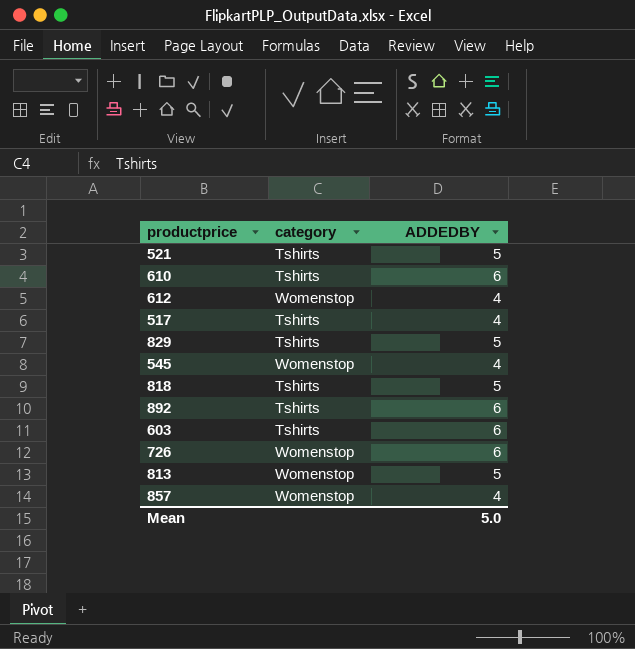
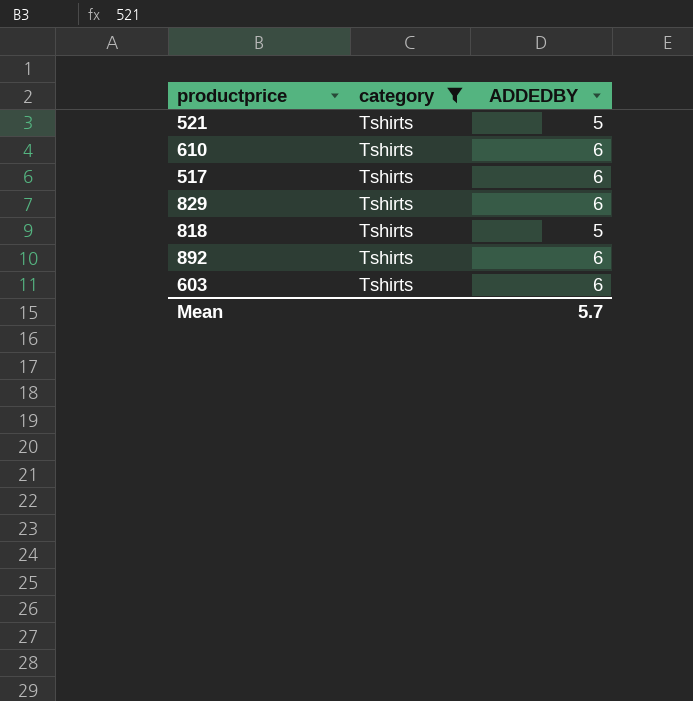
filter: none -> category = Tshirts
517 | ADDEDBY: 4 -> 6
829 | ADDEDBY: 5 -> 6
Mean | ADDEDBY: 5.0 -> 5.7

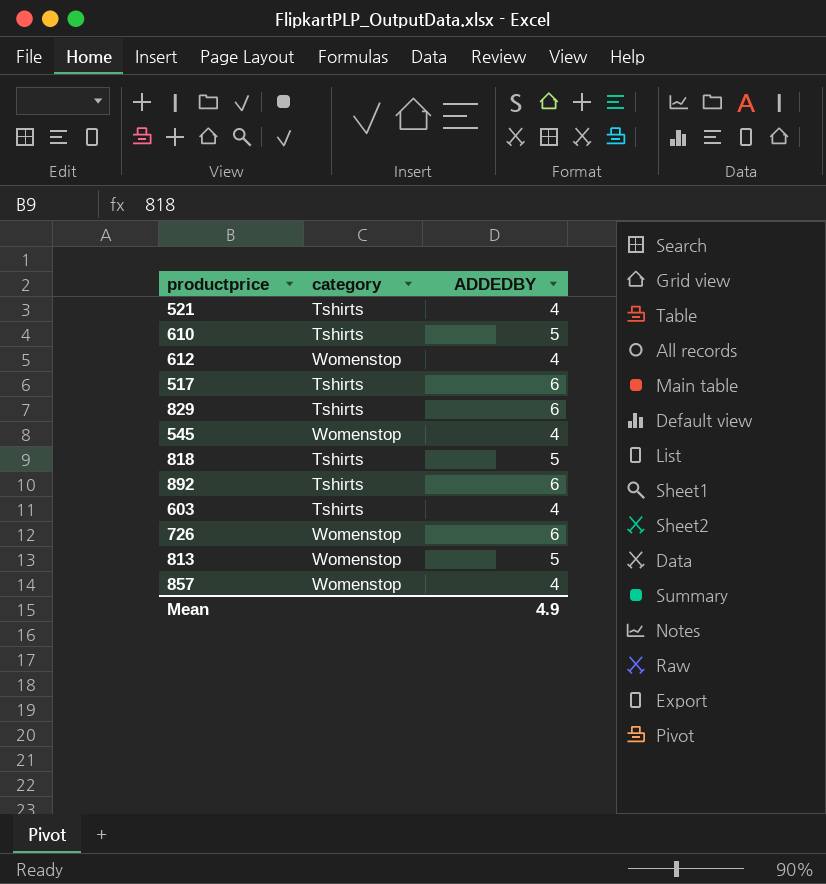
filter: category = Tshirts -> none
521 | ADDEDBY: 5 -> 4
610 | ADDEDBY: 6 -> 5
603 | ADDEDBY: 6 -> 4
Mean | ADDEDBY: 5.7 -> 4.9

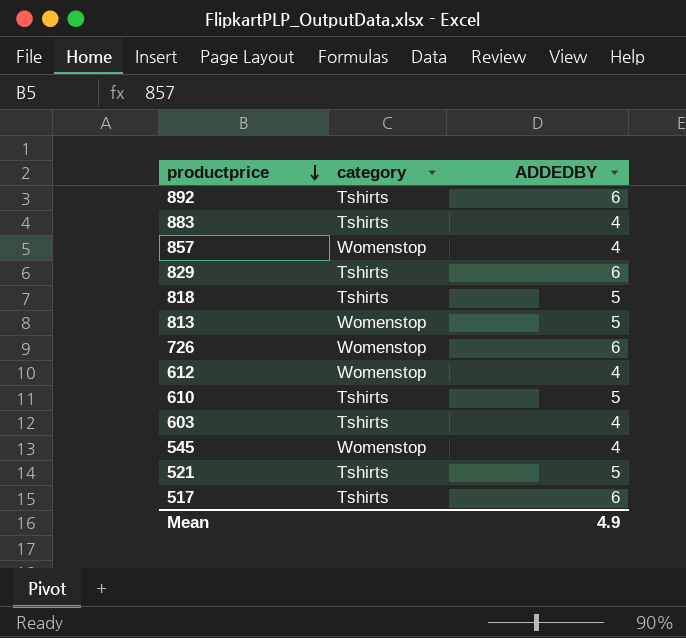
row order: none -> productprice descending
row 883: none -> Tshirts | 4
521 | ADDEDBY: 4 -> 5

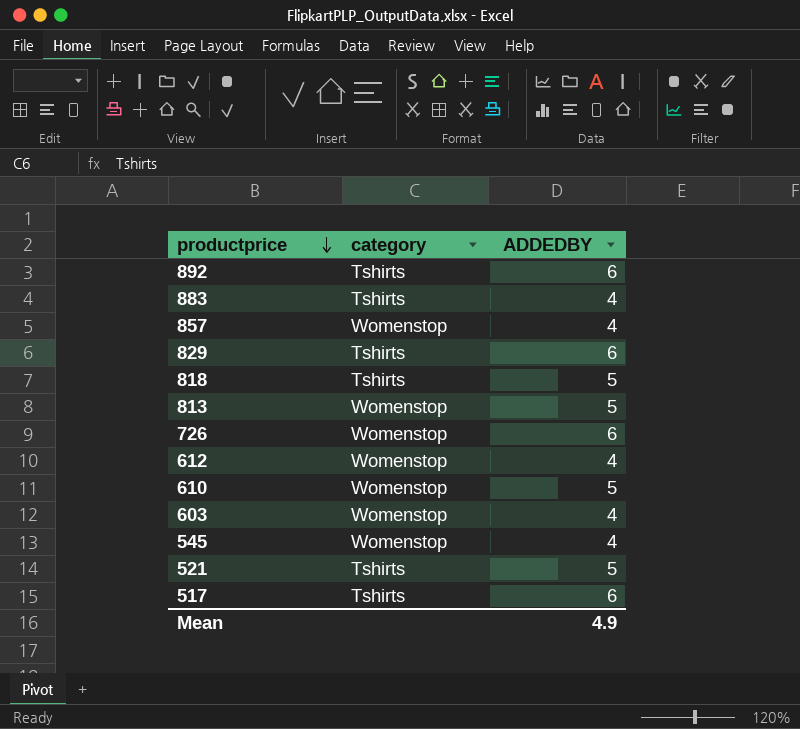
610 | category: Tshirts -> Womenstop
603 | category: Tshirts -> Womenstop

